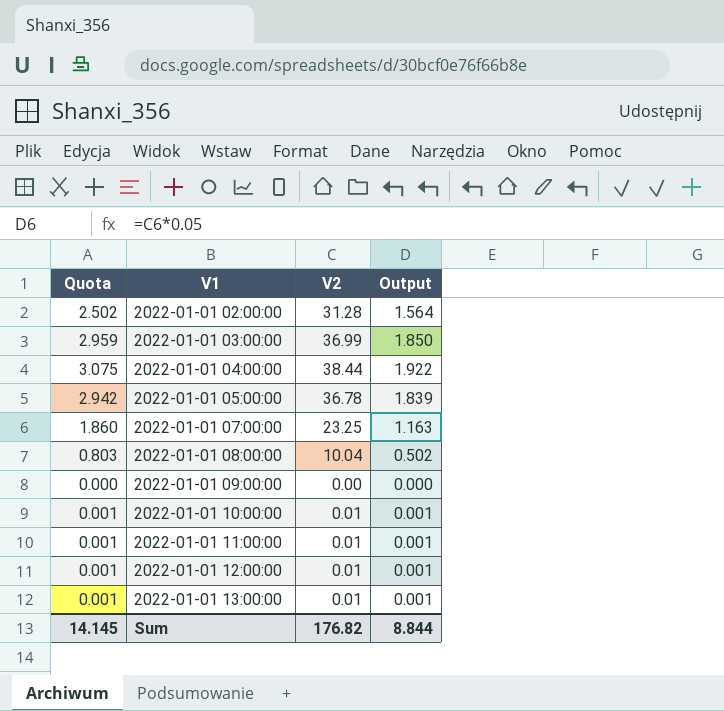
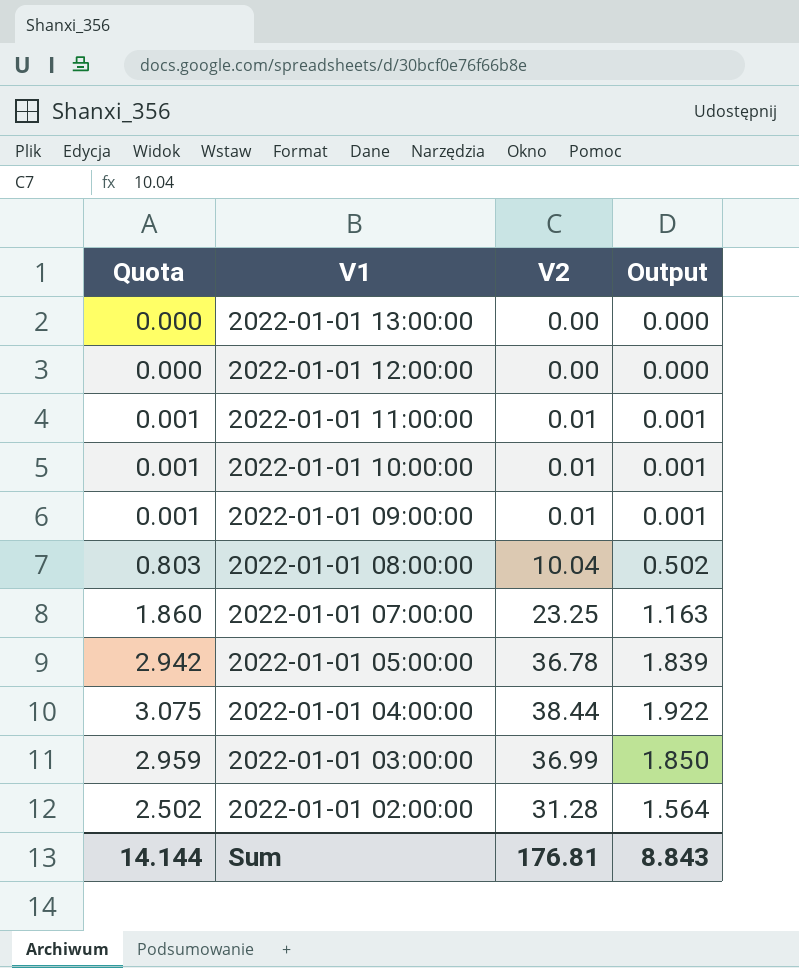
row order: V1 ascending -> V1 descending
2022-01-01 13:00:00 | Quota: 0.001 -> 0.000
2022-01-01 13:00:00 | V2: 0.01 -> 0.00
2022-01-01 13:00:00 | Output: 0.001 -> 0.000
2022-01-01 12:00:00 | Quota: 0.001 -> 0.000
2022-01-01 12:00:00 | V2: 0.01 -> 0.00
2022-01-01 12:00:00 | Output: 0.001 -> 0.000
2022-01-01 09:00:00 | Quota: 0.000 -> 0.001
2022-01-01 09:00:00 | V2: 0.00 -> 0.01
2022-01-01 09:00:00 | Output: 0.000 -> 0.001
Sum | Quota: 14.145 -> 14.144
Sum | V2: 176.82 -> 176.81
Sum | Output: 8.844 -> 8.843

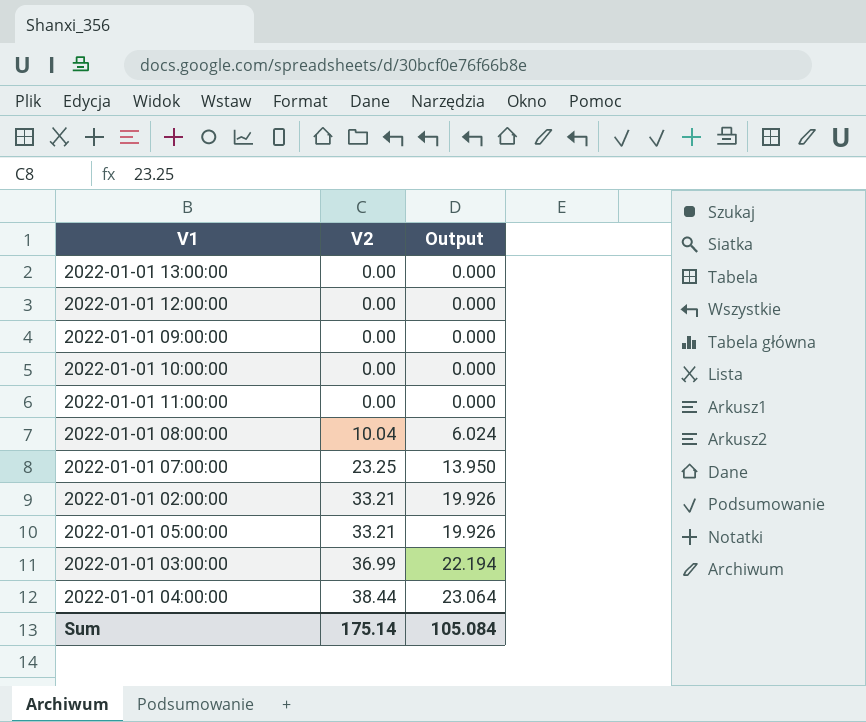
row order: V1 descending -> V2 ascending
column Quota | formula: [V2] * 0.08 -> none
column Output | formula: [V2] * 0.05 -> [V2] * 0.6
2022-01-01 09:00:00 | V2: 0.01 -> 0.00
2022-01-01 10:00:00 | V2: 0.01 -> 0.00
2022-01-01 11:00:00 | V2: 0.01 -> 0.00
2022-01-01 02:00:00 | V2: 31.28 -> 33.21
2022-01-01 05:00:00 | V2: 36.78 -> 33.21
Sum | V2: 176.81 -> 175.14
Sum | Output: 8.843 -> 105.084

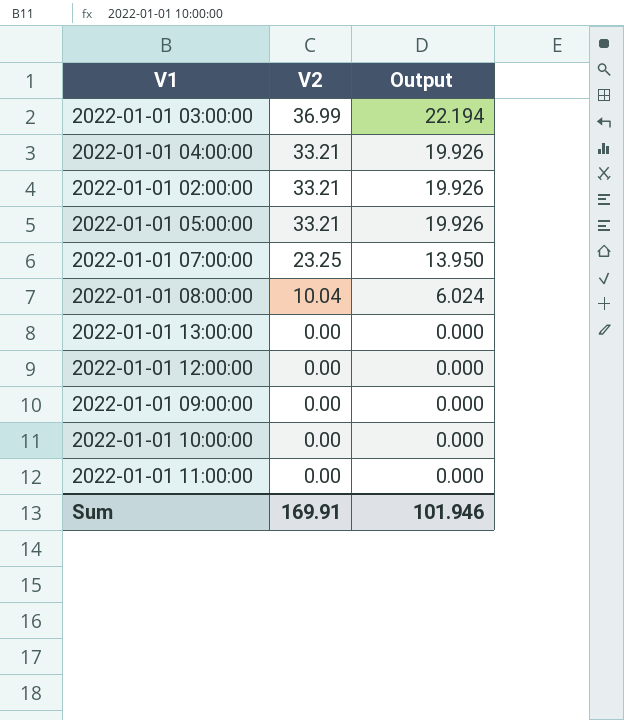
row order: V2 ascending -> V2 descending
2022-01-01 04:00:00 | V2: 38.44 -> 33.21
2022-01-01 04:00:00 | Output: 23.064 -> 19.926
Sum | V2: 175.14 -> 169.91
Sum | Output: 105.084 -> 101.946

